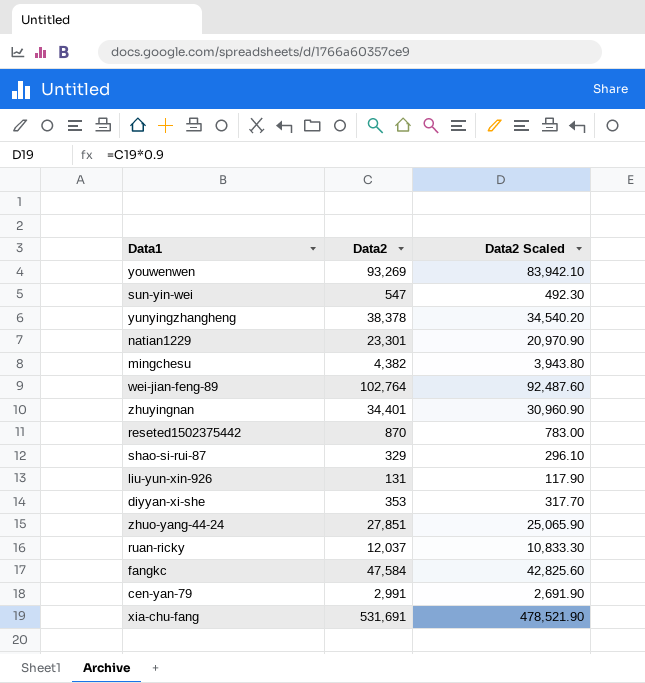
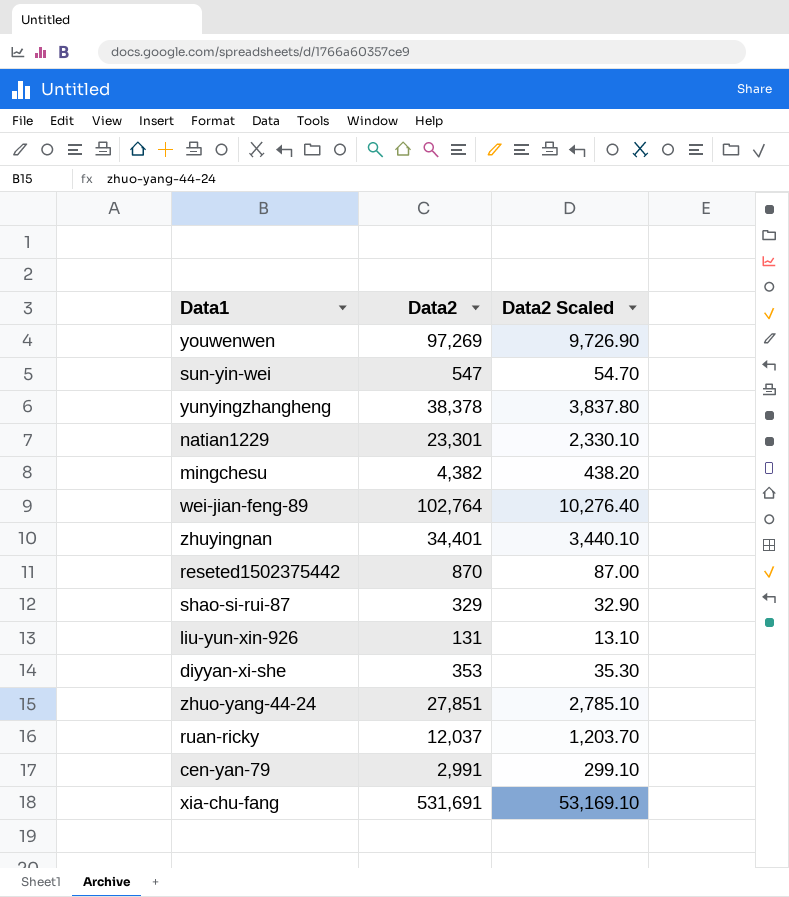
column Data2 Scaled | formula: [Data2] * 0.9 -> [Data2] * 0.1
row fangkc: 47,584 | 42,825.60 -> none
youwenwen | Data2: 93,269 -> 97,269

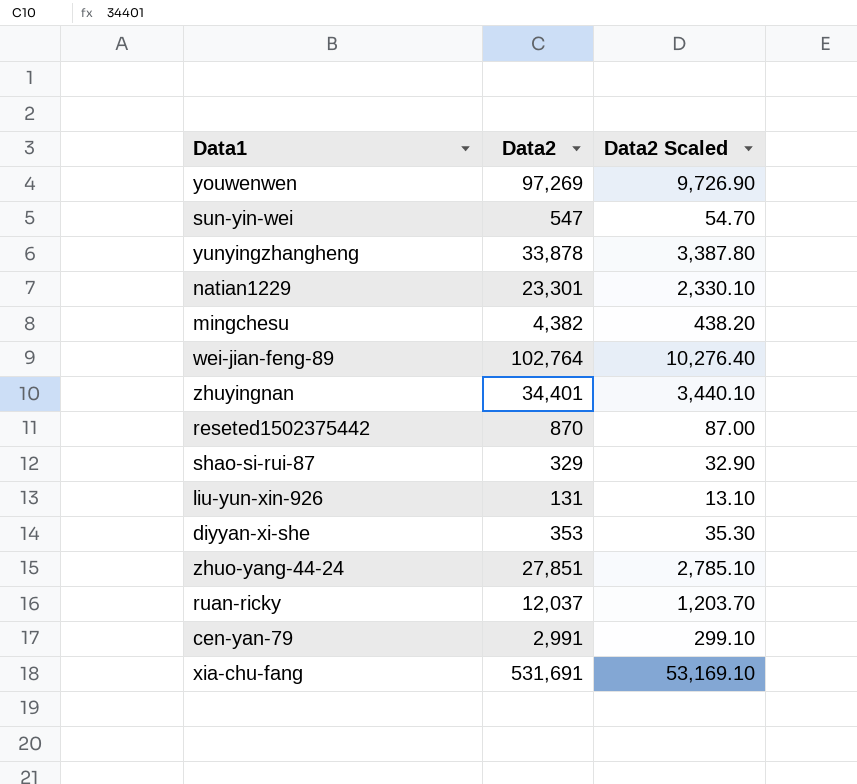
yunyingzhangheng | Data2: 38,378 -> 33,878
yunyingzhangheng | Data2 Scaled: 3,837.80 -> 3,387.80

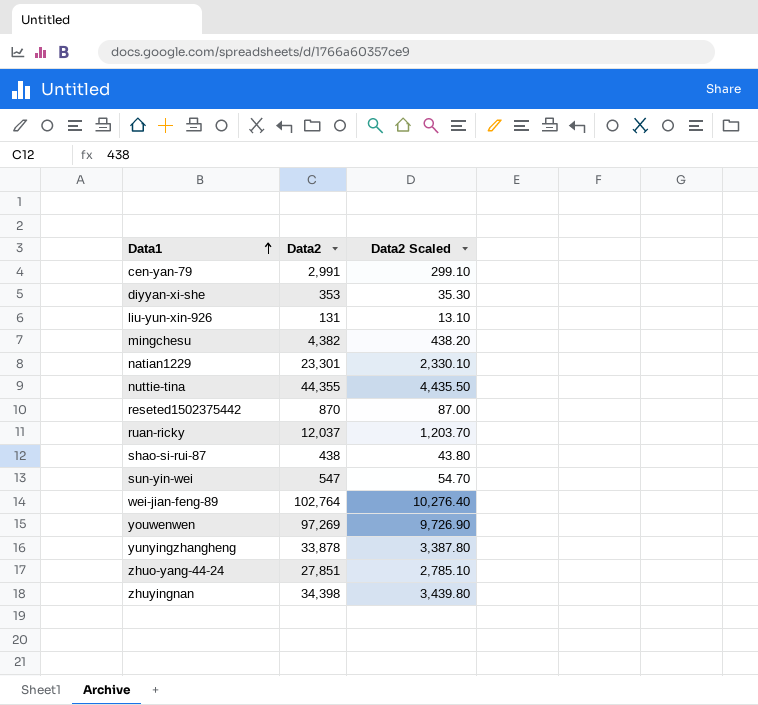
row order: none -> Data1 ascending
row xia-chu-fang: 531,691 | 53,169.10 -> none
row nuttie-tina: none -> 44,355 | 4,435.50
shao-si-rui-87 | Data2: 329 -> 438
shao-si-rui-87 | Data2 Scaled: 32.90 -> 43.80
zhuyingnan | Data2: 34,401 -> 34,398
zhuyingnan | Data2 Scaled: 3,440.10 -> 3,439.80

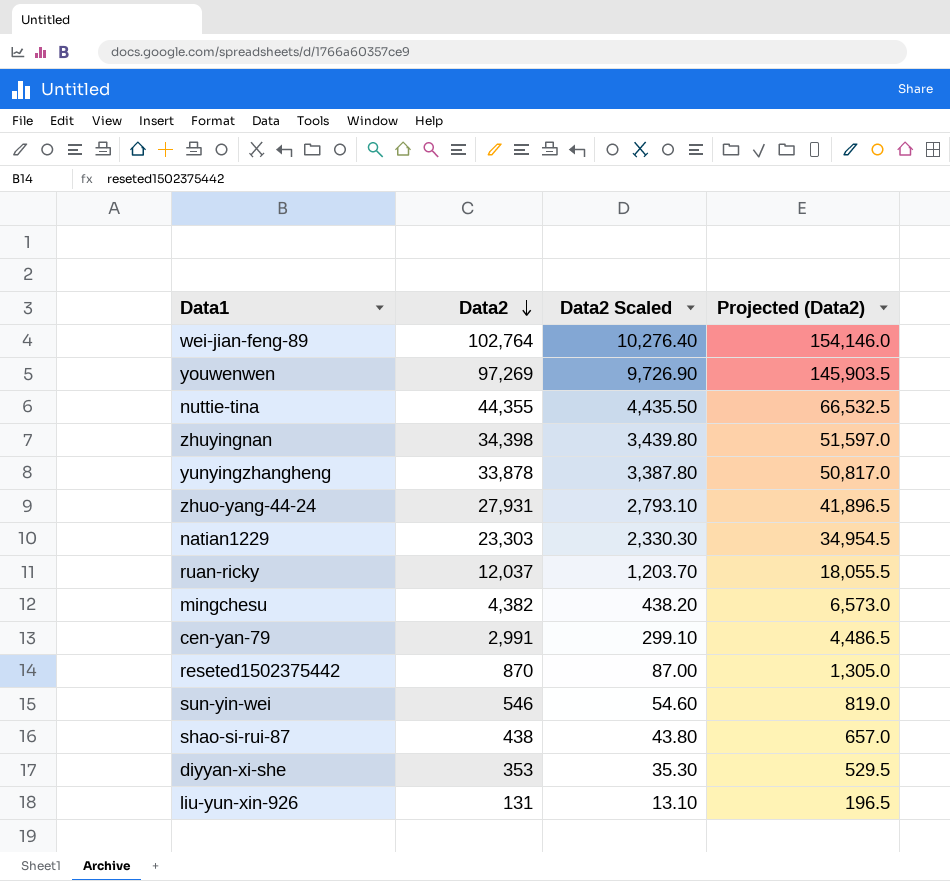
row order: Data1 ascending -> Data2 descending
column Projected (Data2) | formula: none -> [Data2] * 1.5
zhuo-yang-44-24 | Data2: 27,851 -> 27,931
zhuo-yang-44-24 | Data2 Scaled: 2,785.10 -> 2,793.10
natian1229 | Data2: 23,301 -> 23,303
natian1229 | Data2 Scaled: 2,330.10 -> 2,330.30
sun-yin-wei | Data2: 547 -> 546
sun-yin-wei | Data2 Scaled: 54.70 -> 54.60

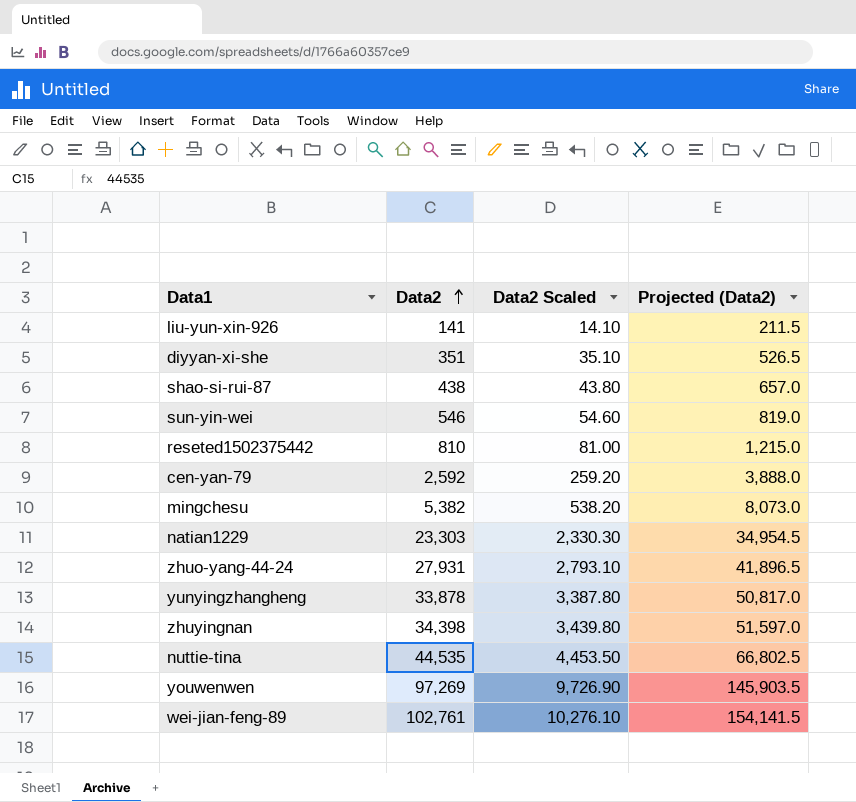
row order: Data2 descending -> Data2 ascending
row ruan-ricky: 12,037 | 1,203.70 | 18,055.5 -> none
liu-yun-xin-926 | Data2: 131 -> 141
liu-yun-xin-926 | Data2 Scaled: 13.10 -> 14.10
liu-yun-xin-926 | Projected (Data2): 196.5 -> 211.5
diyyan-xi-she | Data2: 353 -> 351
diyyan-xi-she | Data2 Scaled: 35.30 -> 35.10
diyyan-xi-she | Projected (Data2): 529.5 -> 526.5
reseted1502375442 | Data2: 870 -> 810
reseted1502375442 | Data2 Scaled: 87.00 -> 81.00
reseted1502375442 | Projected (Data2): 1,305.0 -> 1,215.0
cen-yan-79 | Data2: 2,991 -> 2,592
cen-yan-79 | Data2 Scaled: 299.10 -> 259.20
cen-yan-79 | Projected (Data2): 4,486.5 -> 3,888.0
mingchesu | Data2: 4,382 -> 5,382
mingchesu | Data2 Scaled: 438.20 -> 538.20
mingchesu | Projected (Data2): 6,573.0 -> 8,073.0
nuttie-tina | Data2: 44,355 -> 44,535
nuttie-tina | Data2 Scaled: 4,435.50 -> 4,453.50
nuttie-tina | Projected (Data2): 66,532.5 -> 66,802.5
wei-jian-feng-89 | Data2: 102,764 -> 102,761
wei-jian-feng-89 | Data2 Scaled: 10,276.40 -> 10,276.10
wei-jian-feng-89 | Projected (Data2): 154,146.0 -> 154,141.5

